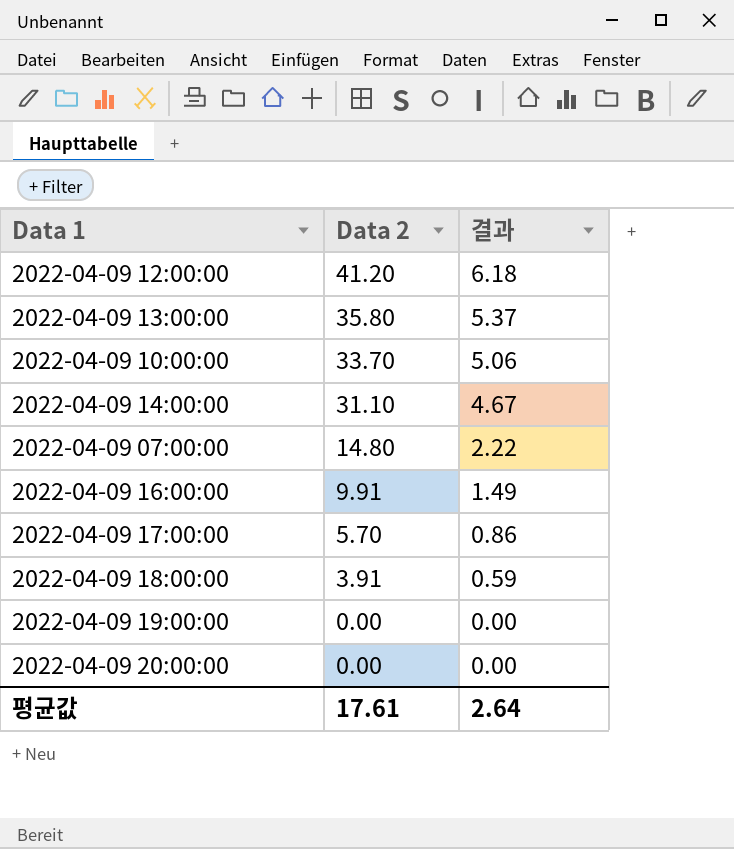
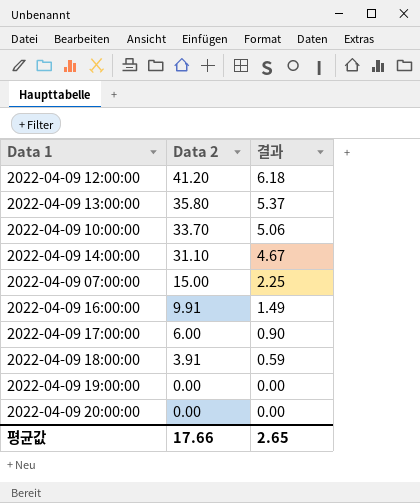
2022-04-09 07:00:00 | Data 2: 14.80 -> 15.00
2022-04-09 07:00:00 | 결과: 2.22 -> 2.25
2022-04-09 17:00:00 | Data 2: 5.70 -> 6.00
2022-04-09 17:00:00 | 결과: 0.86 -> 0.90
평균값 | Data 2: 17.61 -> 17.66
평균값 | 결과: 2.64 -> 2.65

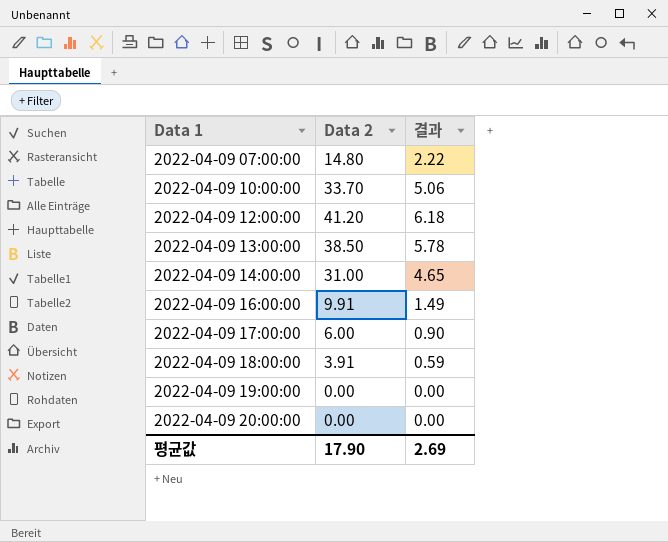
row order: Data 2 descending -> Data 1 ascending
2022-04-09 07:00:00 | Data 2: 15.00 -> 14.80
2022-04-09 07:00:00 | 결과: 2.25 -> 2.22
2022-04-09 13:00:00 | Data 2: 35.80 -> 38.50
2022-04-09 13:00:00 | 결과: 5.37 -> 5.78
2022-04-09 14:00:00 | Data 2: 31.10 -> 31.00
2022-04-09 14:00:00 | 결과: 4.67 -> 4.65
평균값 | Data 2: 17.66 -> 17.90
평균값 | 결과: 2.65 -> 2.69

